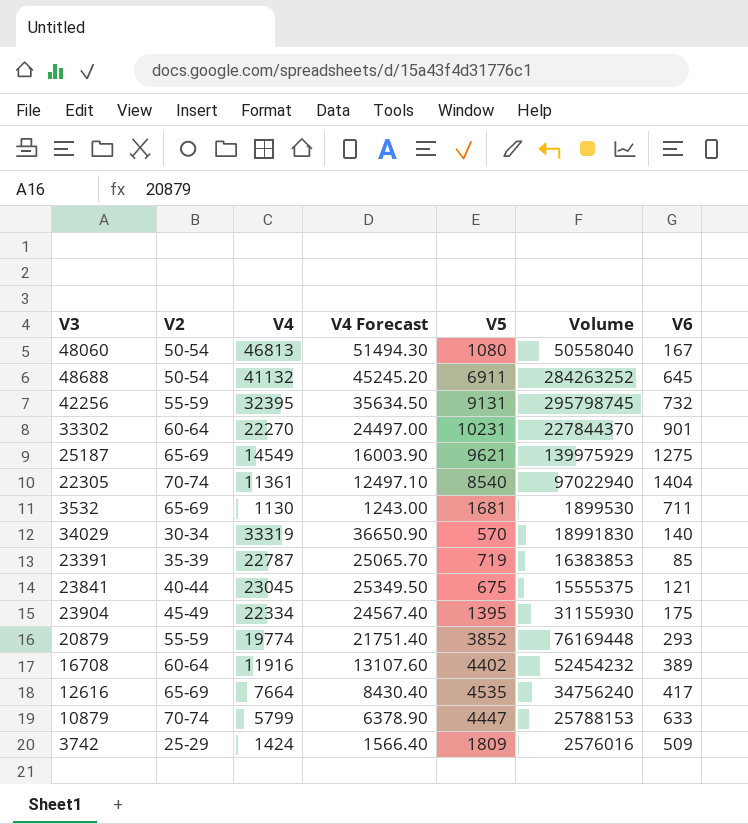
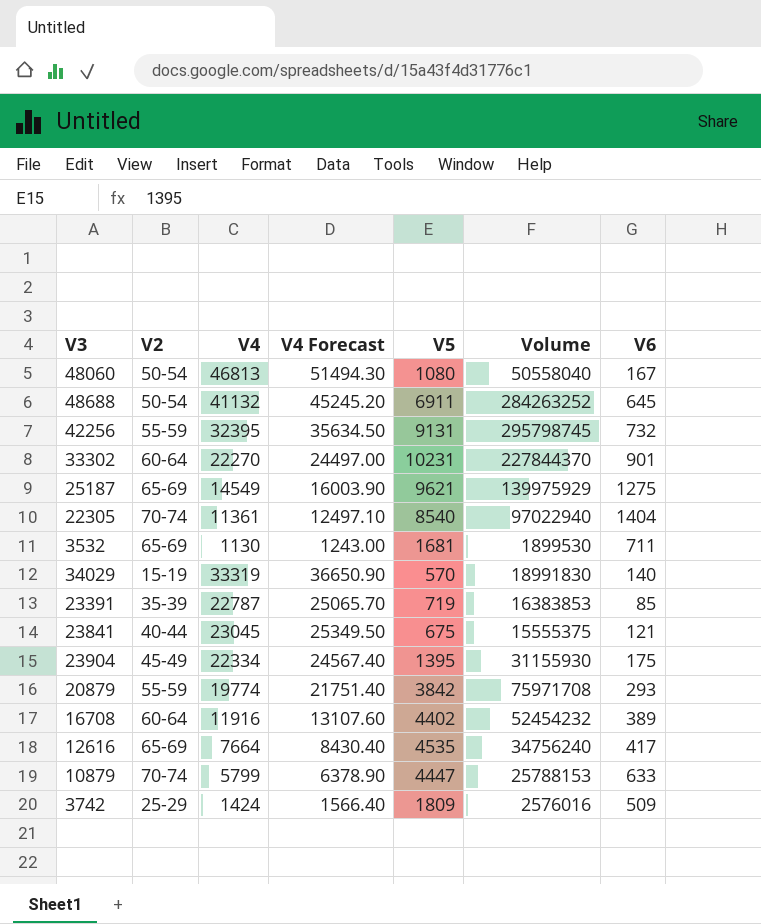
34029 | V2: 30-34 -> 15-19
20879 | V5: 3852 -> 3842
20879 | Volume: 76169448 -> 75971708

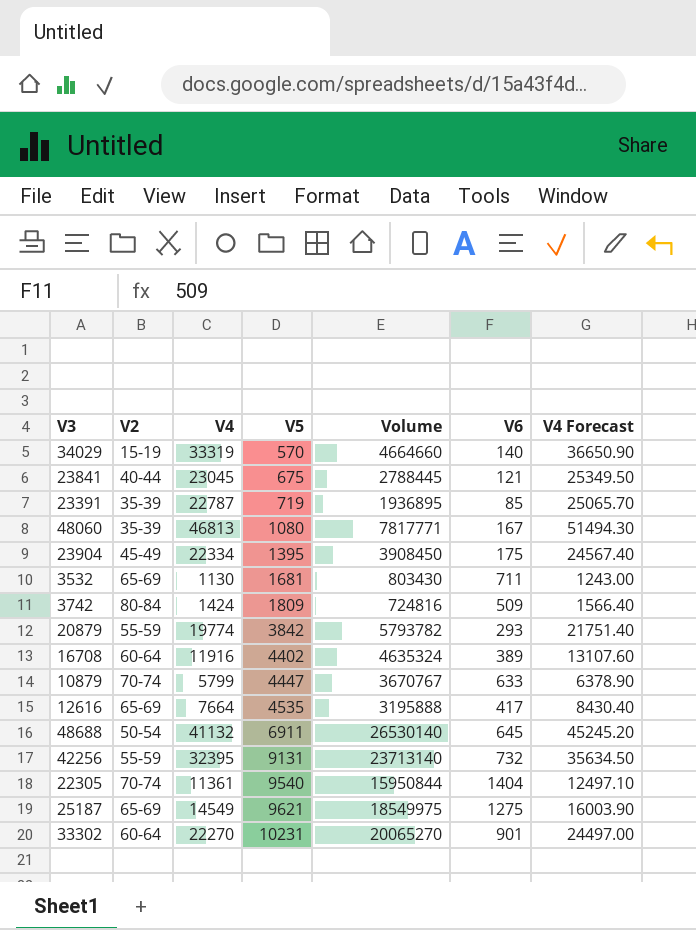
row order: none -> V5 ascending
column Volume | formula: [V4] * [V5] -> [V4] * [V6]
column V4 Forecast | position: 4 -> 7
48060 | V2: 50-54 -> 35-39
3742 | V2: 25-29 -> 80-84
22305 | V5: 8540 -> 9540

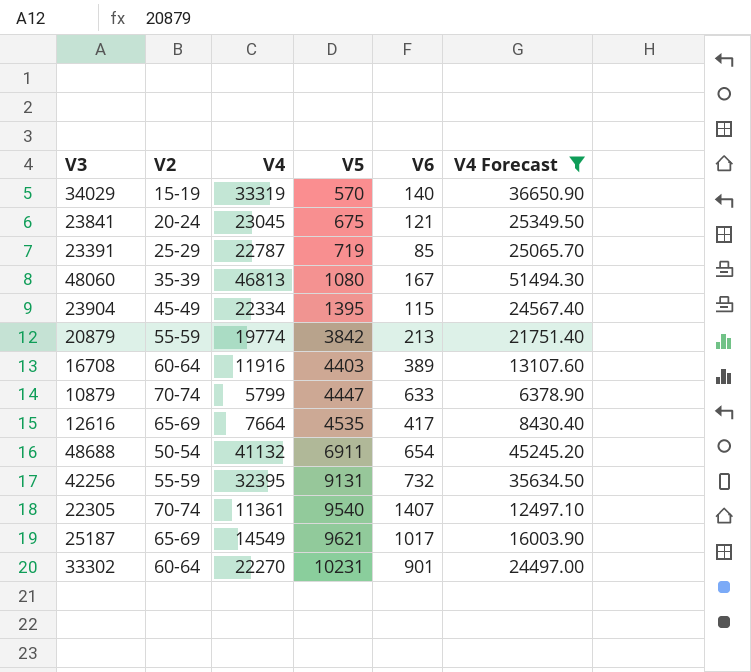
filter: none -> V4 Forecast >= 6378.90
column Volume | formula: [V4] * [V6] -> none
23841 | V2: 40-44 -> 20-24
23391 | V2: 35-39 -> 25-29
23904 | V6: 175 -> 115
20879 | V6: 293 -> 213
16708 | V5: 4402 -> 4403
48688 | V6: 645 -> 654
22305 | V6: 1404 -> 1407
25187 | V6: 1275 -> 1017

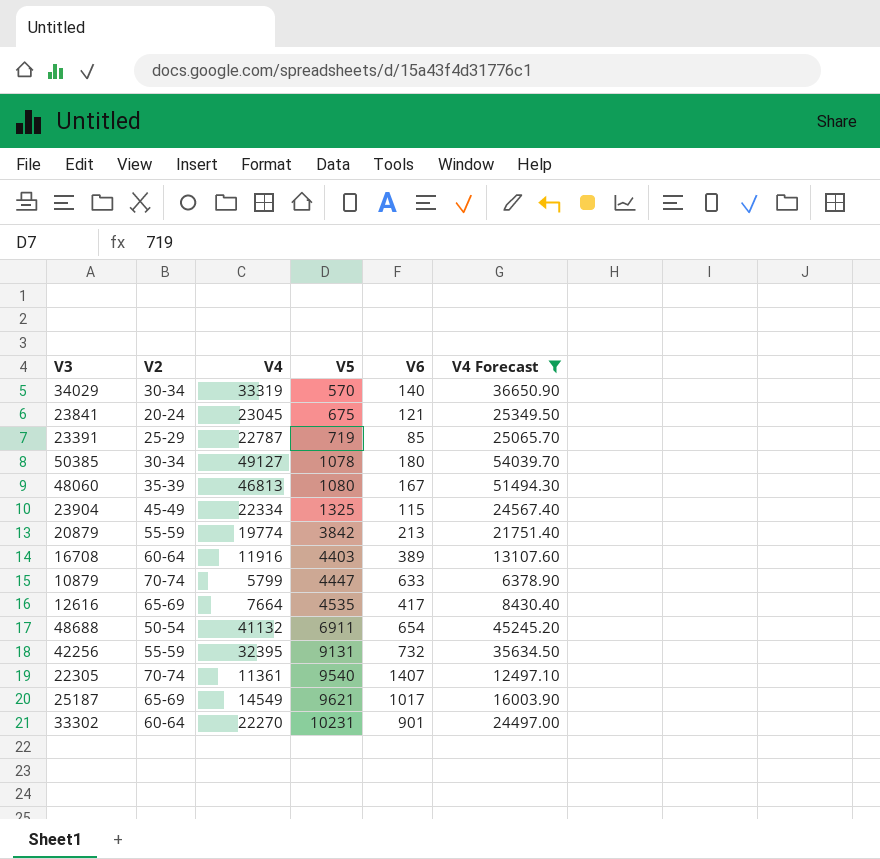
34029 | V2: 15-19 -> 30-34
row 50385: none -> 30-34 | 49127 | 1078 | 180 | 54039.70
23904 | V5: 1395 -> 1325

